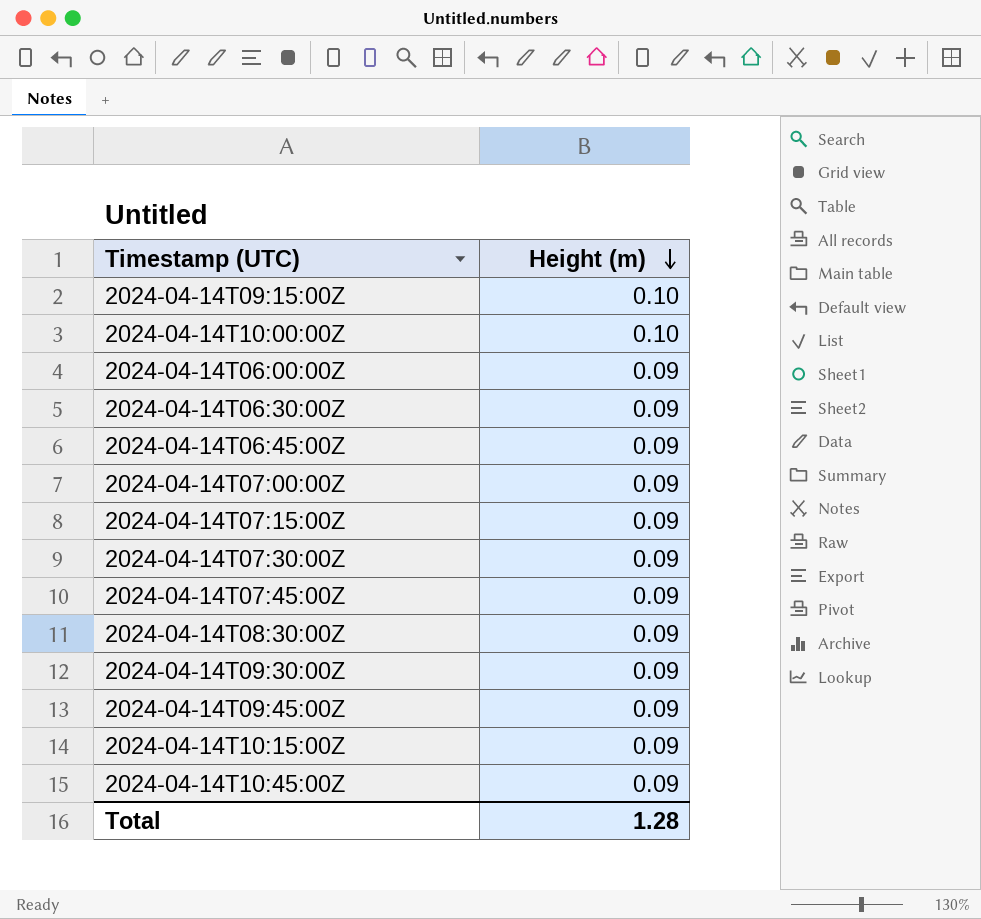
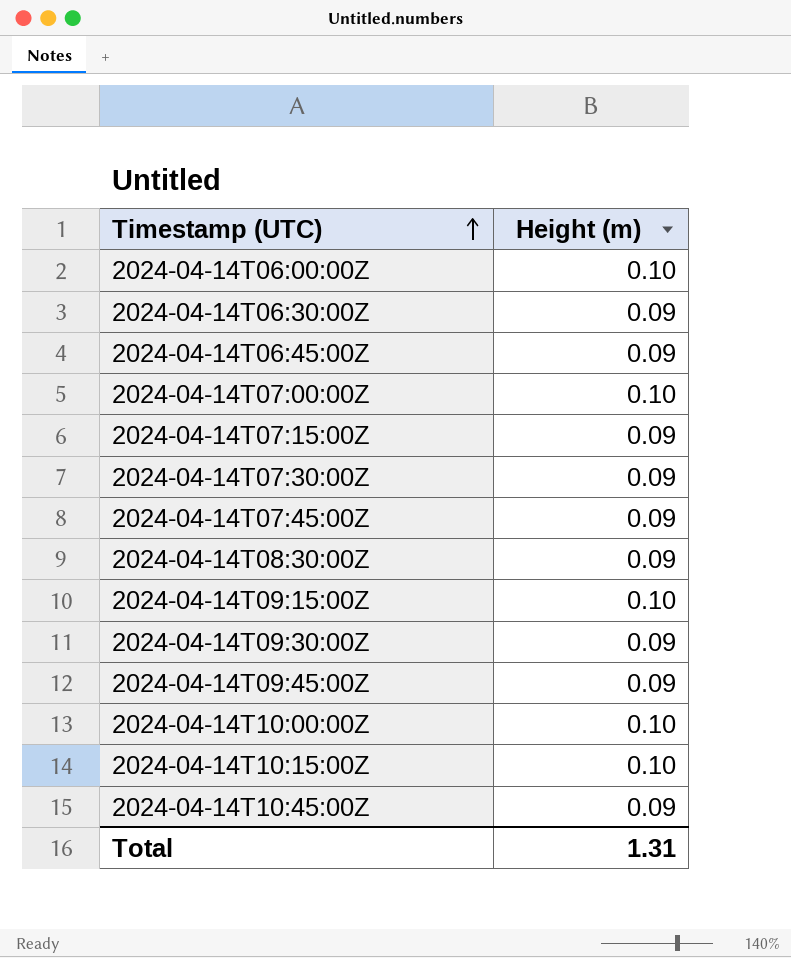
row order: Height (m) descending -> Timestamp (UTC) ascending
2024-04-14T06:00:00Z | Height (m): 0.09 -> 0.10
2024-04-14T07:00:00Z | Height (m): 0.09 -> 0.10
2024-04-14T10:15:00Z | Height (m): 0.09 -> 0.10
Total | Height (m): 1.28 -> 1.31

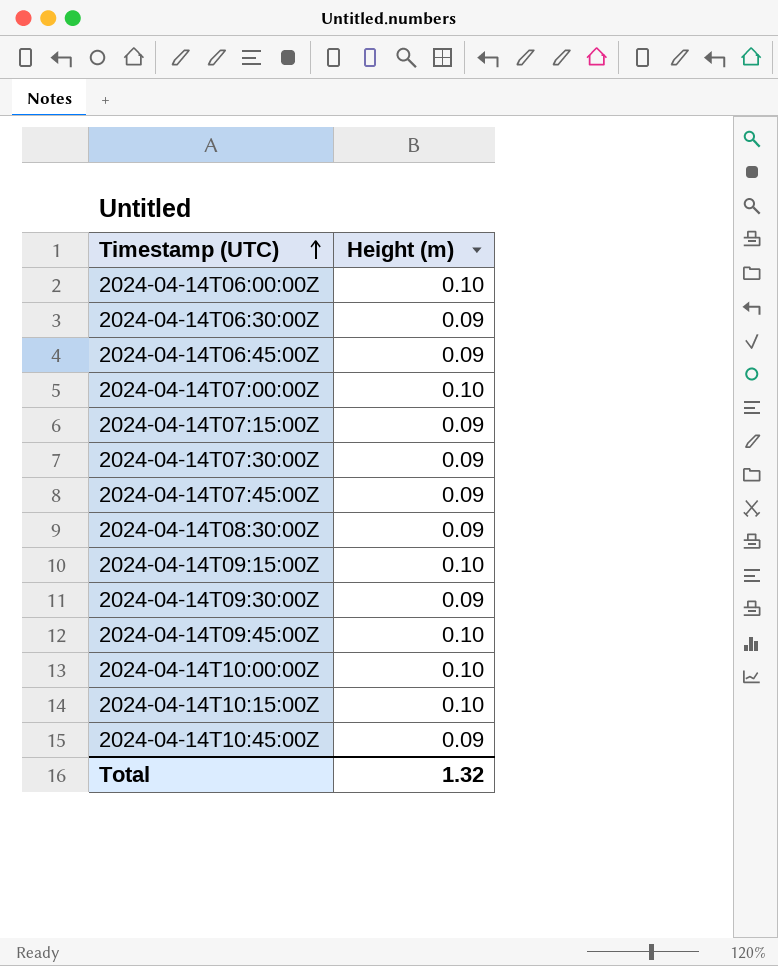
2024-04-14T09:45:00Z | Height (m): 0.09 -> 0.10
Total | Height (m): 1.31 -> 1.32

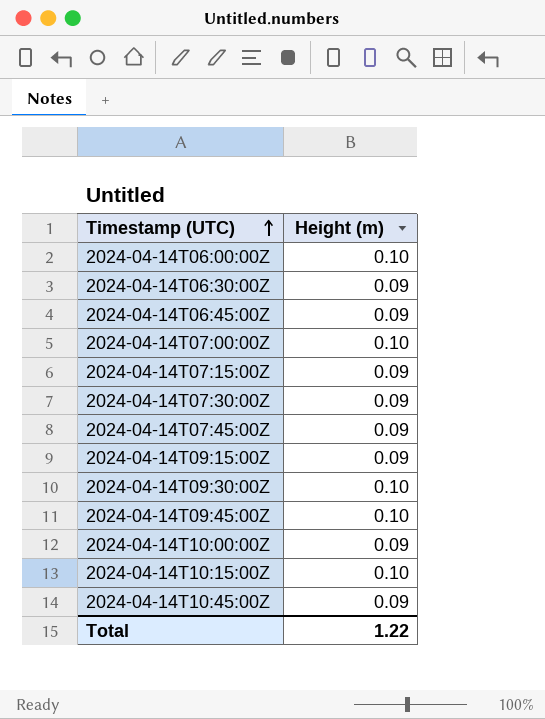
row 2024-04-14T08:30:00Z: 0.09 -> none
2024-04-14T09:15:00Z | Height (m): 0.10 -> 0.09
2024-04-14T09:30:00Z | Height (m): 0.09 -> 0.10
2024-04-14T10:00:00Z | Height (m): 0.10 -> 0.09
Total | Height (m): 1.32 -> 1.22

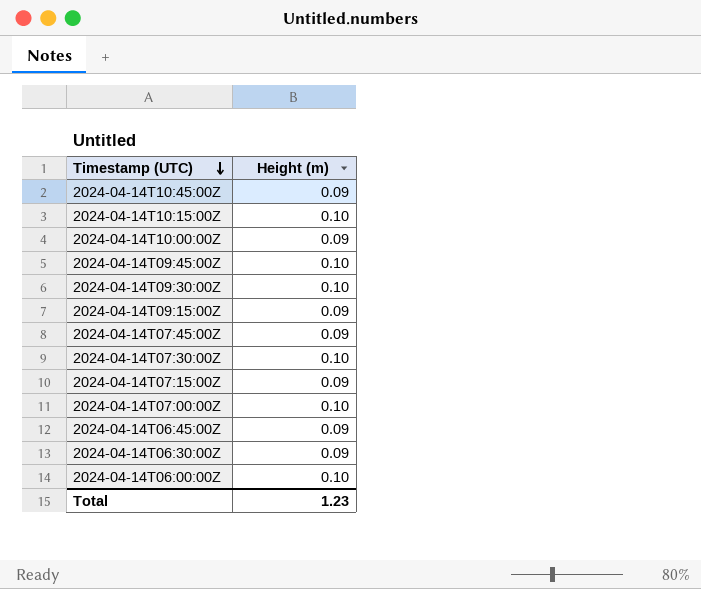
row order: Timestamp (UTC) ascending -> Timestamp (UTC) descending
2024-04-14T07:30:00Z | Height (m): 0.09 -> 0.10
Total | Height (m): 1.22 -> 1.23

